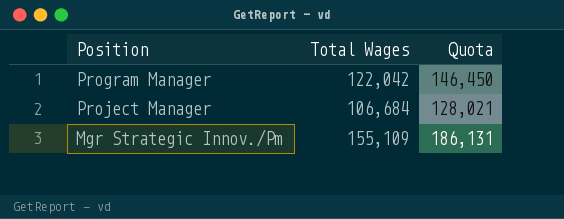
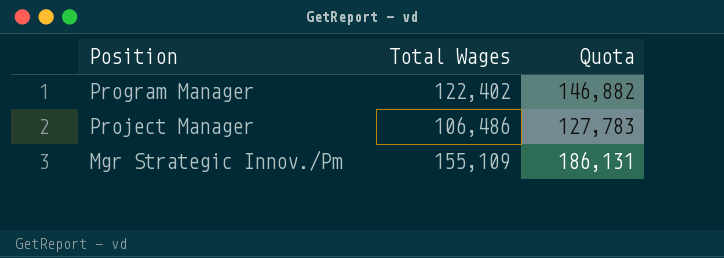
Program Manager | Total Wages: 122,042 -> 122,402
Program Manager | Quota: 146,450 -> 146,882
Project Manager | Total Wages: 106,684 -> 106,486
Project Manager | Quota: 128,021 -> 127,783

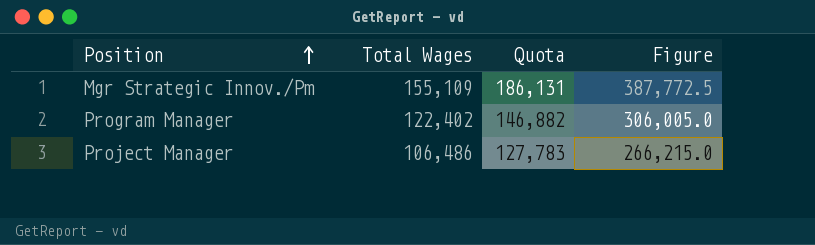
row order: none -> Position ascending
column Figure | formula: none -> [Total Wages] * 2.5

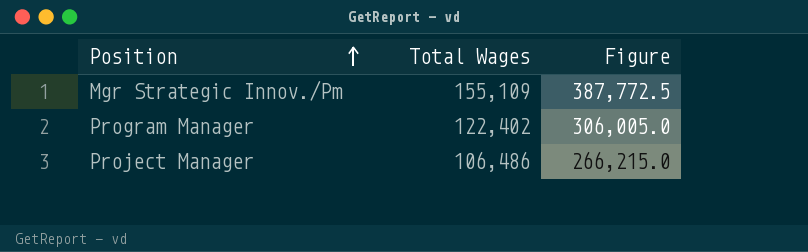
column Quota | formula: [Total Wages] * 1.2 -> none

